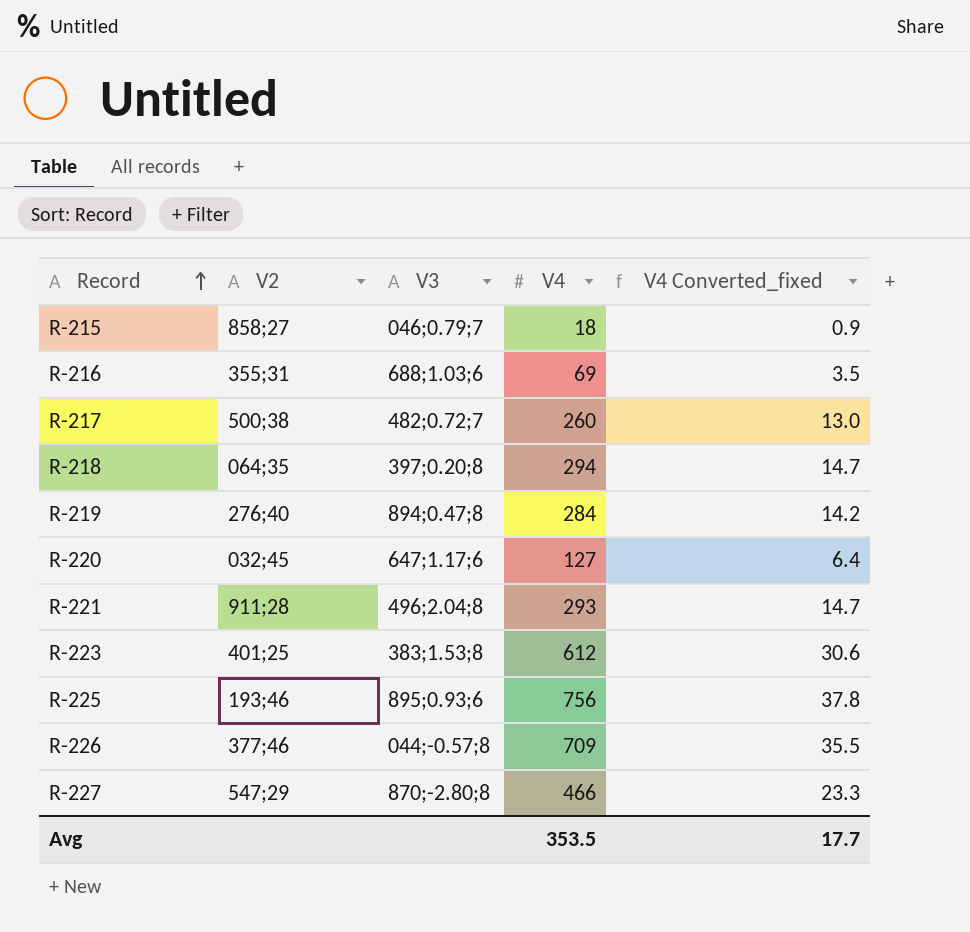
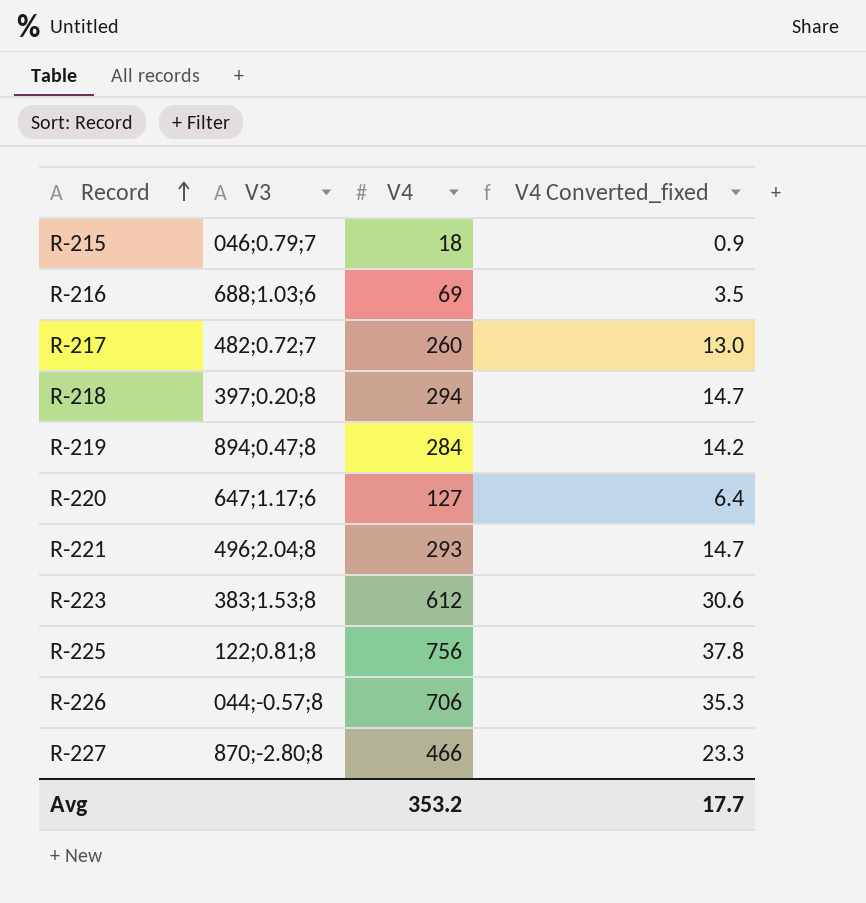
column V2 | position: 2 -> none
R-225 | V3: 895;0.93;6 -> 122;0.81;8
R-226 | V4: 709 -> 706
R-226 | V4 Converted_fixed: 35.5 -> 35.3
Avg | V4: 353.5 -> 353.2

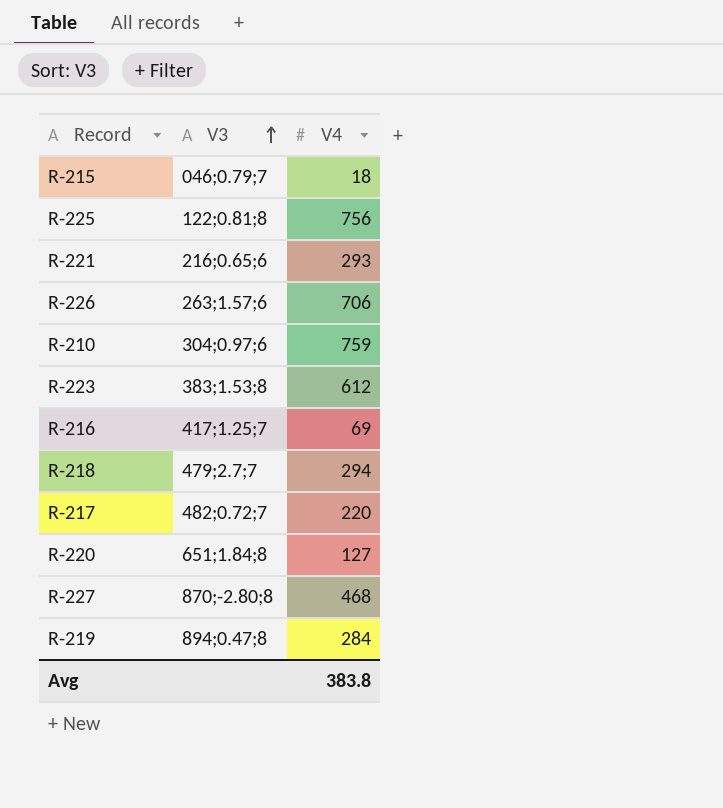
row order: Record ascending -> V3 ascending
column V4 Converted_fixed | formula: [V4] * 0.05 -> none
R-221 | V3: 496;2.04;8 -> 216;0.65;6
R-226 | V3: 044;-0.57;8 -> 263;1.57;6
row R-210: none -> 304;0.97;6 | 759
R-216 | V3: 688;1.03;6 -> 417;1.25;7
R-218 | V3: 397;0.20;8 -> 479;2.7;7
R-217 | V4: 260 -> 220
R-220 | V3: 647;1.17;6 -> 651;1.84;8
R-227 | V4: 466 -> 468
Avg | V4: 353.2 -> 383.8

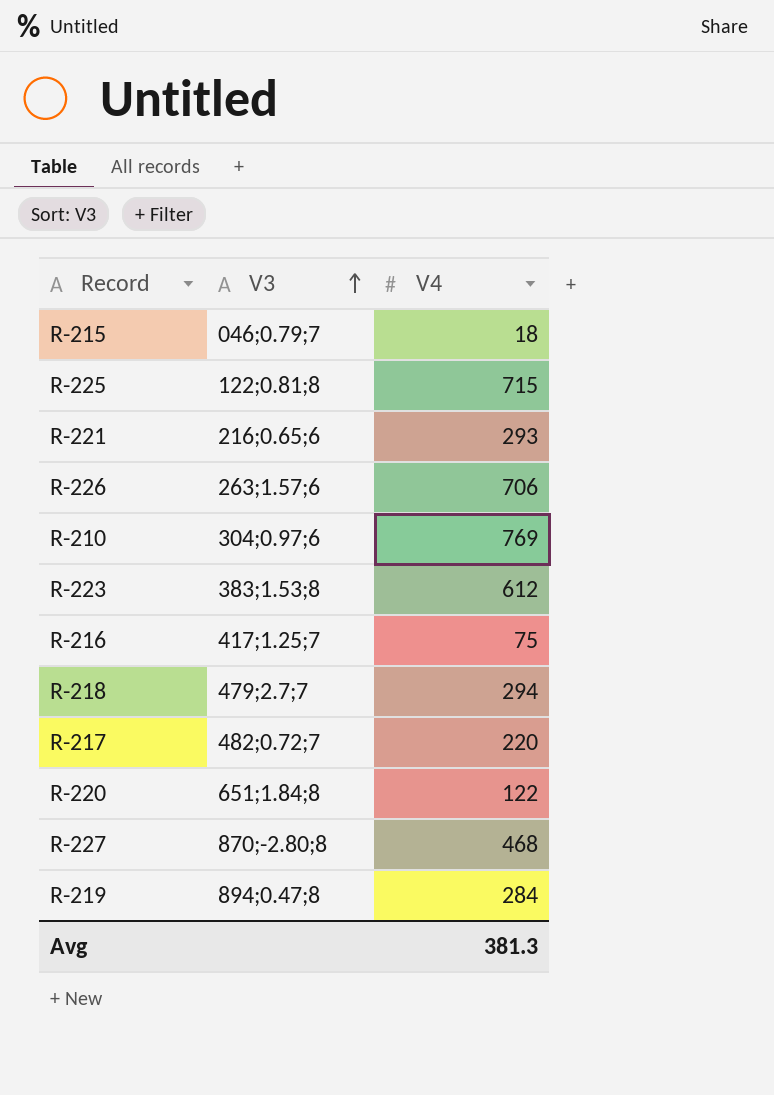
R-225 | V4: 756 -> 715
R-210 | V4: 759 -> 769
R-216 | V4: 69 -> 75
R-220 | V4: 127 -> 122
Avg | V4: 383.8 -> 381.3

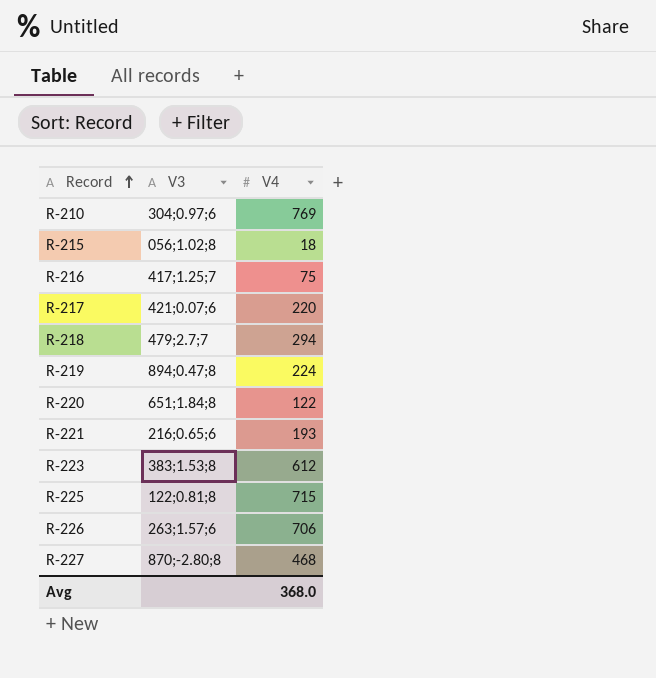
row order: V3 ascending -> Record ascending
R-215 | V3: 046;0.79;7 -> 056;1.02;8
R-217 | V3: 482;0.72;7 -> 421;0.07;6
R-219 | V4: 284 -> 224
R-221 | V4: 293 -> 193
Avg | V4: 381.3 -> 368.0

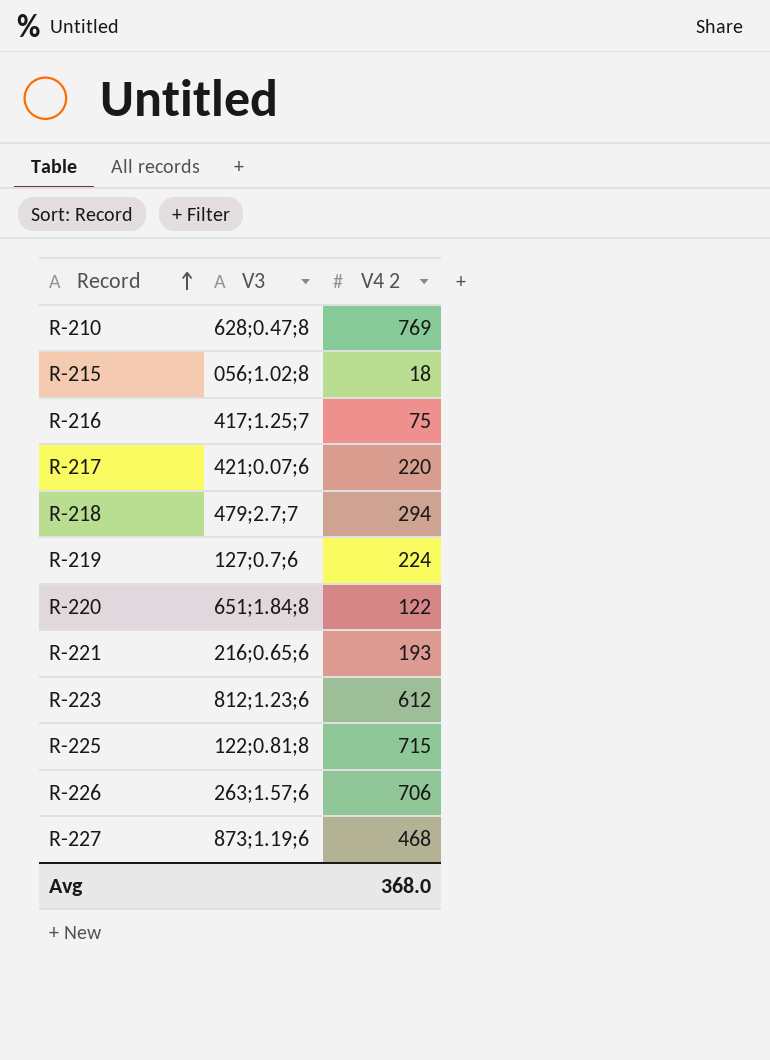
column name: V4 -> V4 2
R-210 | V3: 304;0.97;6 -> 628;0.47;8
R-219 | V3: 894;0.47;8 -> 127;0.7;6
R-223 | V3: 383;1.53;8 -> 812;1.23;6
R-227 | V3: 870;-2.80;8 -> 873;1.19;6

